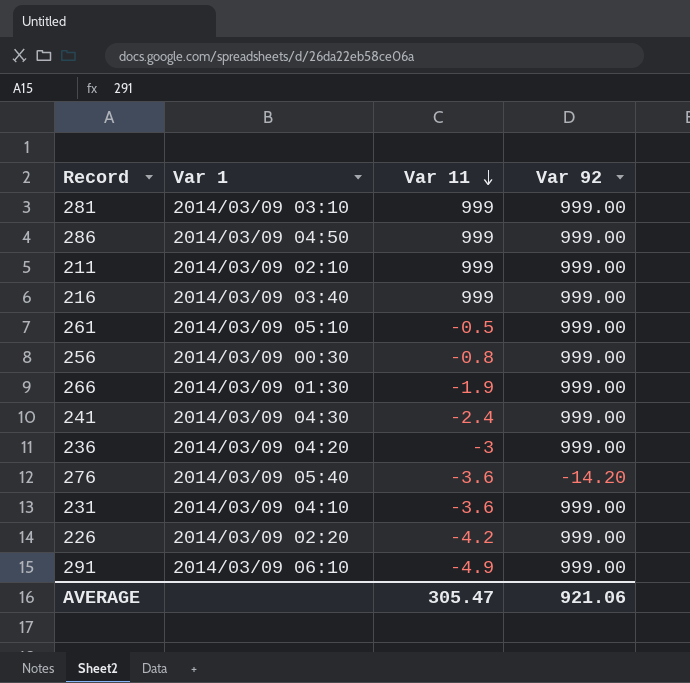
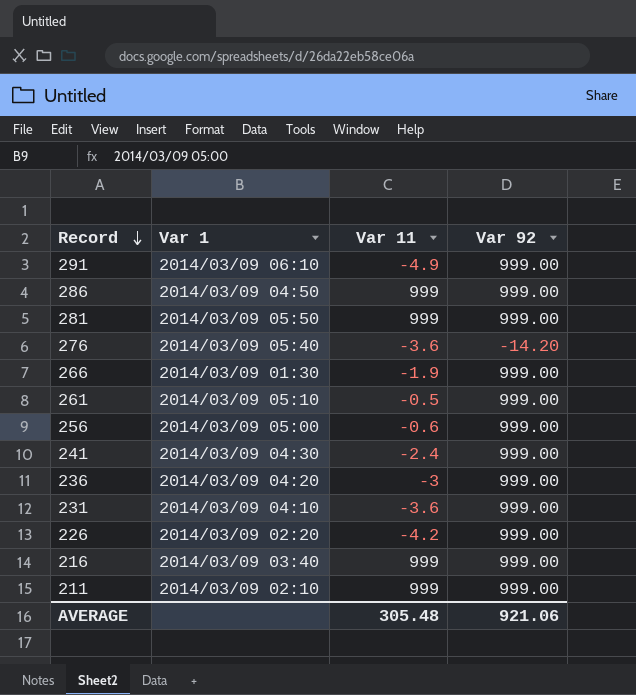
row order: Var 11 descending -> Record descending
281 | Var 1: 2014/03/09 03:10 -> 2014/03/09 05:50
256 | Var 1: 2014/03/09 00:30 -> 2014/03/09 05:00
256 | Var 11: -0.8 -> -0.6
AVERAGE | Var 11: 305.47 -> 305.48

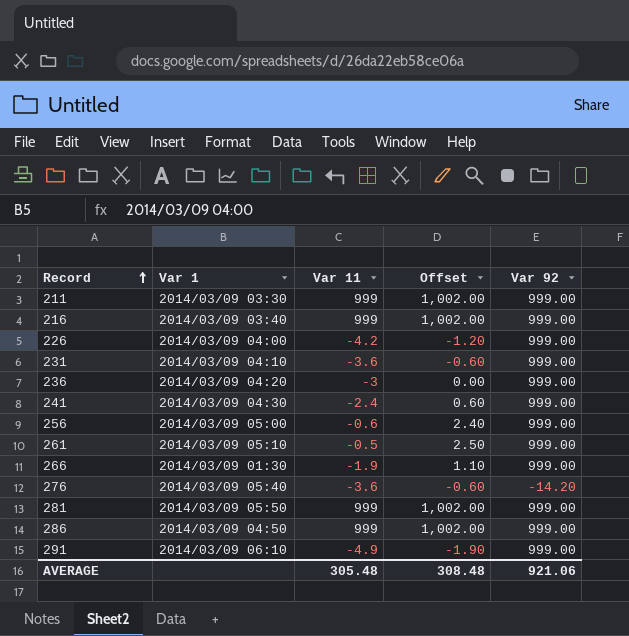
row order: Record descending -> Record ascending
column Offset | formula: none -> [Var 11] + 3
211 | Var 1: 2014/03/09 02:10 -> 2014/03/09 03:30
226 | Var 1: 2014/03/09 02:20 -> 2014/03/09 04:00

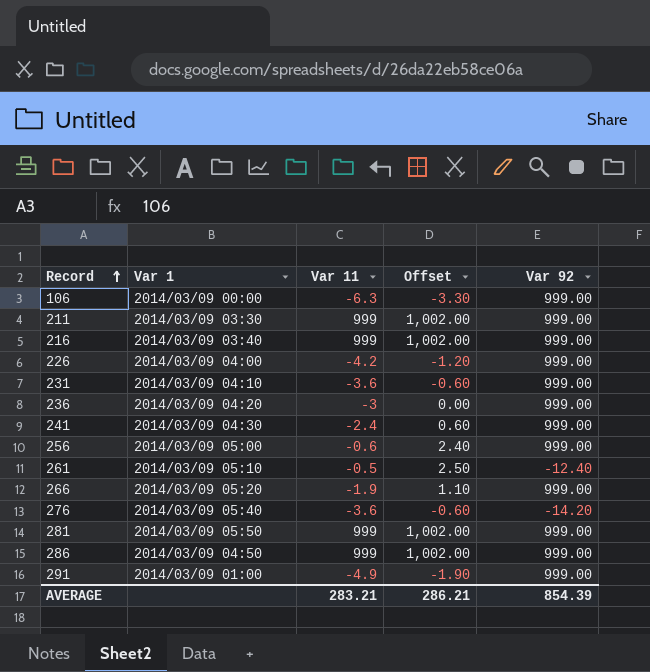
row 106: none -> 2014/03/09 00:00 | -6.3 | -3.30 | 999.00
261 | Var 92: 999.00 -> -12.40
266 | Var 1: 2014/03/09 01:30 -> 2014/03/09 05:20
291 | Var 1: 2014/03/09 06:10 -> 2014/03/09 01:00
AVERAGE | Var 11: 305.48 -> 283.21
AVERAGE | Offset: 308.48 -> 286.21
AVERAGE | Var 92: 921.06 -> 854.39

